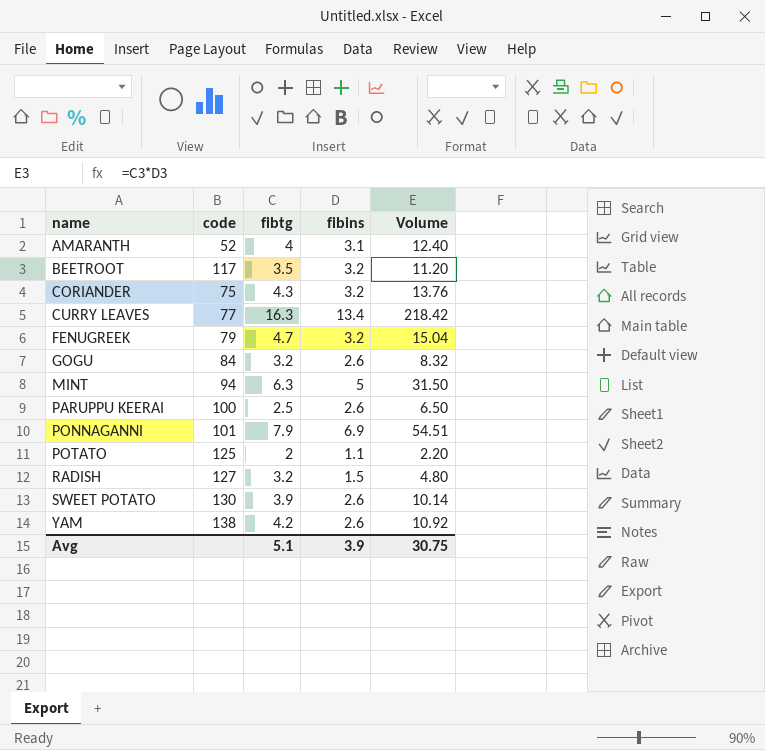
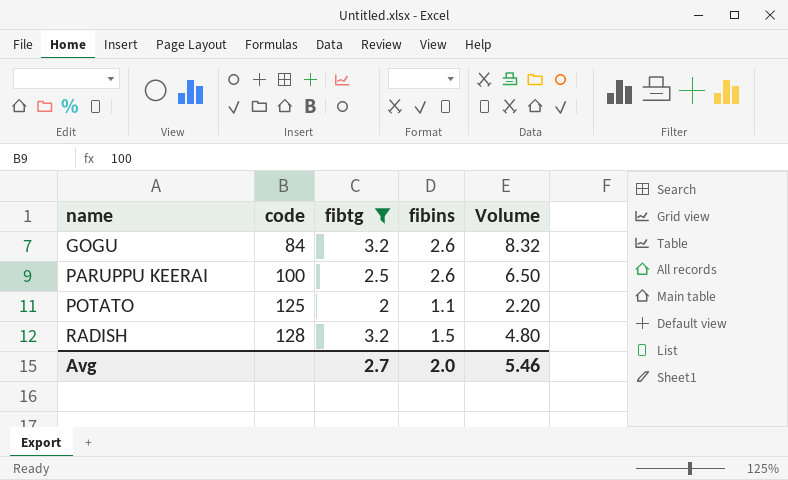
filter: none -> fibtg <= 3.2
RADISH | code: 127 -> 128
Avg | fibtg: 5.1 -> 2.7
Avg | fibins: 3.9 -> 2.0
Avg | Volume: 30.75 -> 5.46

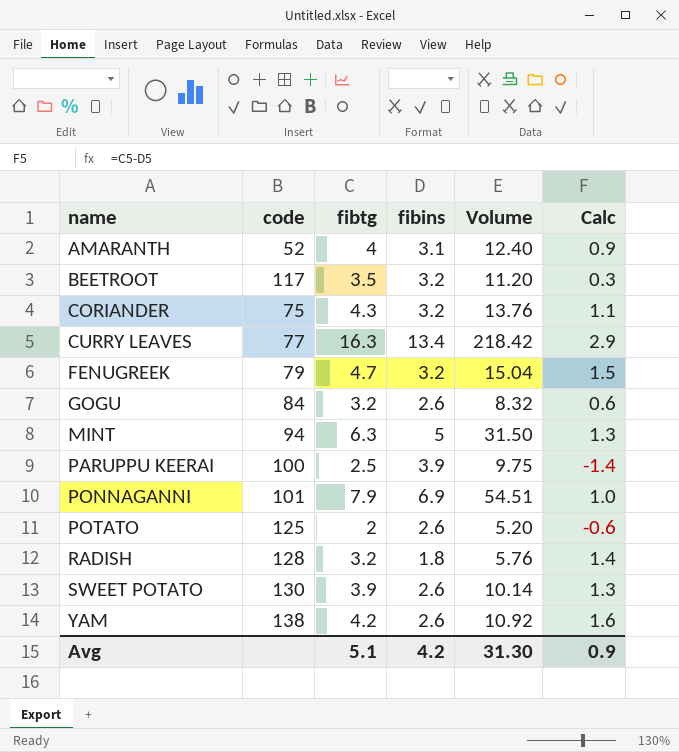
filter: fibtg <= 3.2 -> none
column Calc | formula: none -> [fibtg] - [fibins]
PARUPPU KEERAI | fibins: 2.6 -> 3.9
PARUPPU KEERAI | Volume: 6.50 -> 9.75
POTATO | fibins: 1.1 -> 2.6
POTATO | Volume: 2.20 -> 5.20
RADISH | fibins: 1.5 -> 1.8
RADISH | Volume: 4.80 -> 5.76
Avg | fibtg: 2.7 -> 5.1
Avg | fibins: 2.0 -> 4.2
Avg | Volume: 5.46 -> 31.30

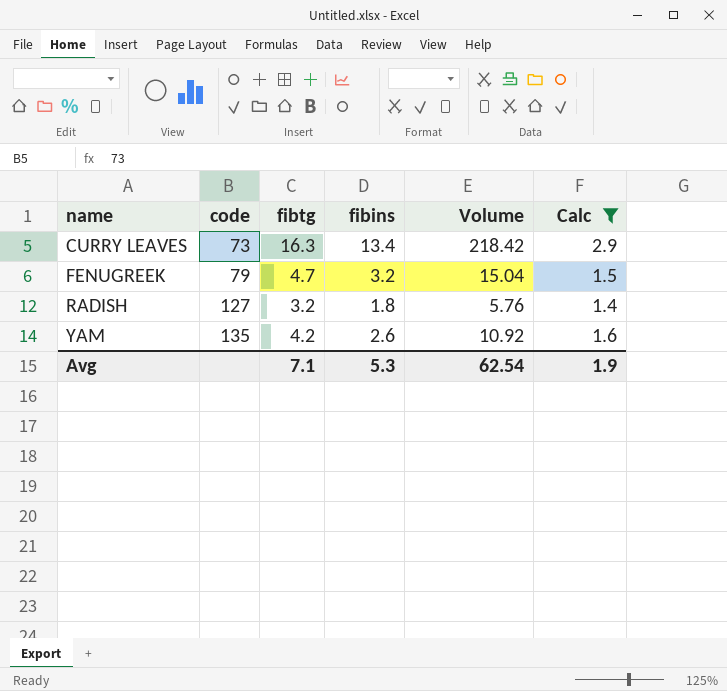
filter: none -> Calc >= 1.4
CURRY LEAVES | code: 77 -> 73
RADISH | code: 128 -> 127
YAM | code: 138 -> 135
Avg | fibtg: 5.1 -> 7.1
Avg | fibins: 4.2 -> 5.3
Avg | Volume: 31.30 -> 62.54
Avg | Calc: 0.9 -> 1.9

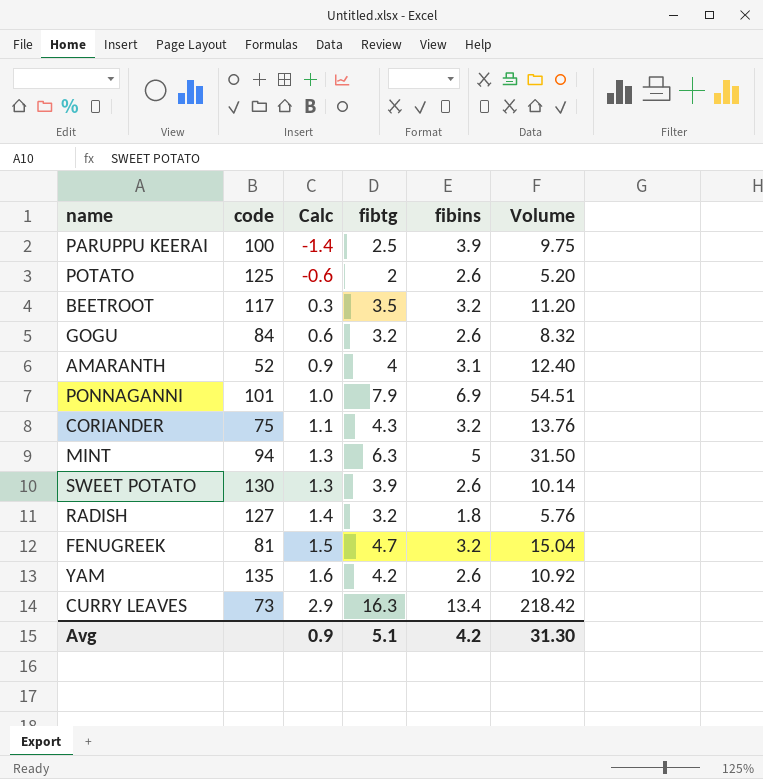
filter: Calc >= 1.4 -> none
row order: name ascending -> Calc ascending
column Calc | position: 6 -> 3
FENUGREEK | code: 79 -> 81
Avg | Calc: 1.9 -> 0.9
Avg | fibtg: 7.1 -> 5.1
Avg | fibins: 5.3 -> 4.2
Avg | Volume: 62.54 -> 31.30

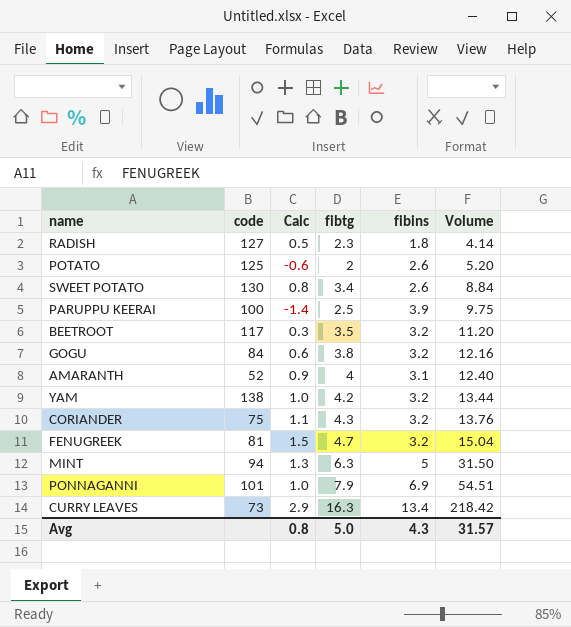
row order: Calc ascending -> Volume ascending
RADISH | Calc: 1.4 -> 0.5
RADISH | fibtg: 3.2 -> 2.3
RADISH | Volume: 5.76 -> 4.14
SWEET POTATO | Calc: 1.3 -> 0.8
SWEET POTATO | fibtg: 3.9 -> 3.4
SWEET POTATO | Volume: 10.14 -> 8.84
GOGU | fibtg: 3.2 -> 3.8
GOGU | fibins: 2.6 -> 3.2
GOGU | Volume: 8.32 -> 12.16
YAM | code: 135 -> 138
YAM | Calc: 1.6 -> 1.0
YAM | fibins: 2.6 -> 3.2
YAM | Volume: 10.92 -> 13.44
Avg | Calc: 0.9 -> 0.8
Avg | fibtg: 5.1 -> 5.0
Avg | fibins: 4.2 -> 4.3
Avg | Volume: 31.30 -> 31.57

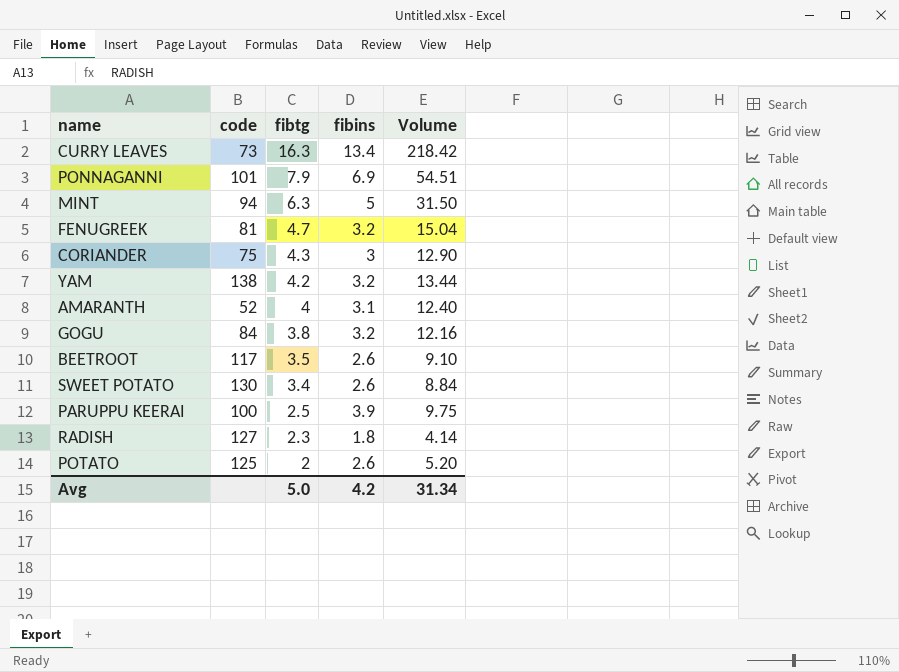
row order: Volume ascending -> fibtg descending
column Calc | formula: [fibtg] - [fibins] -> none
CORIANDER | fibins: 3.2 -> 3
CORIANDER | Volume: 13.76 -> 12.90
BEETROOT | fibins: 3.2 -> 2.6
BEETROOT | Volume: 11.20 -> 9.10
Avg | fibins: 4.3 -> 4.2
Avg | Volume: 31.57 -> 31.34

